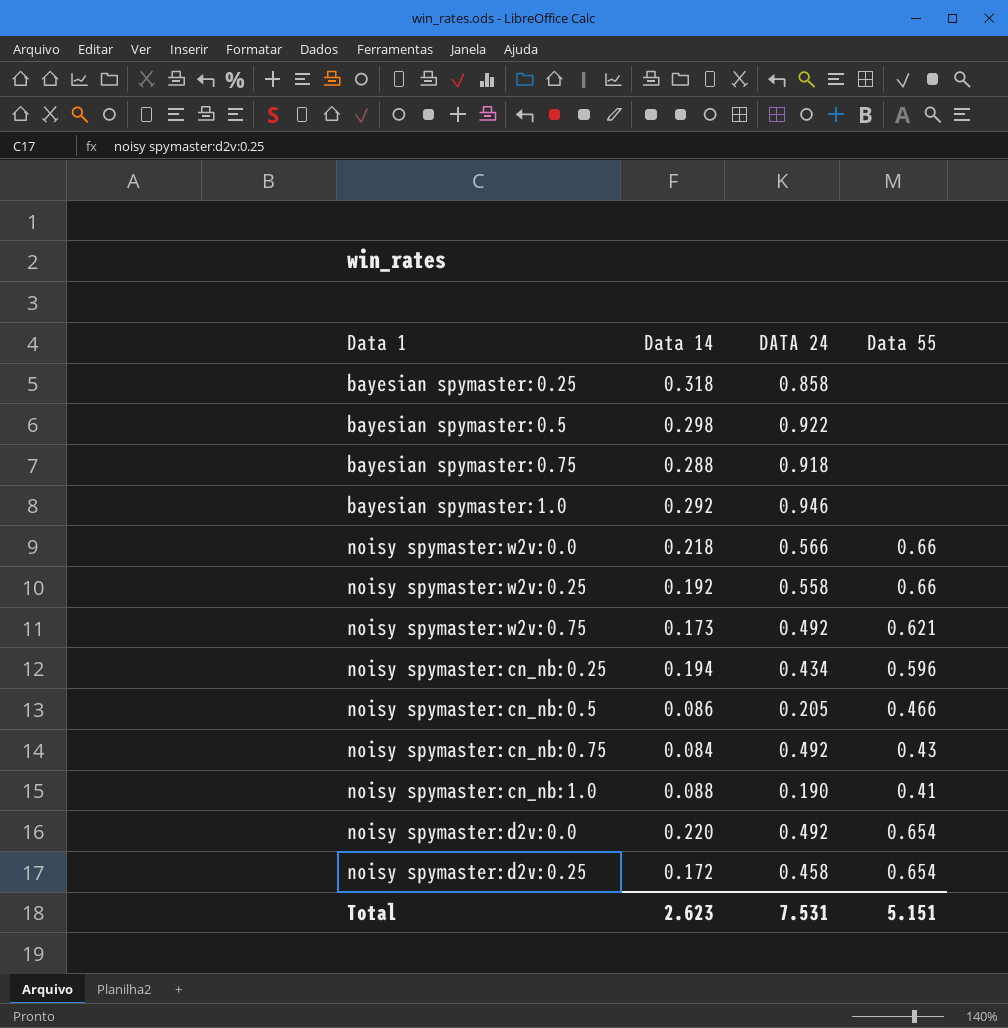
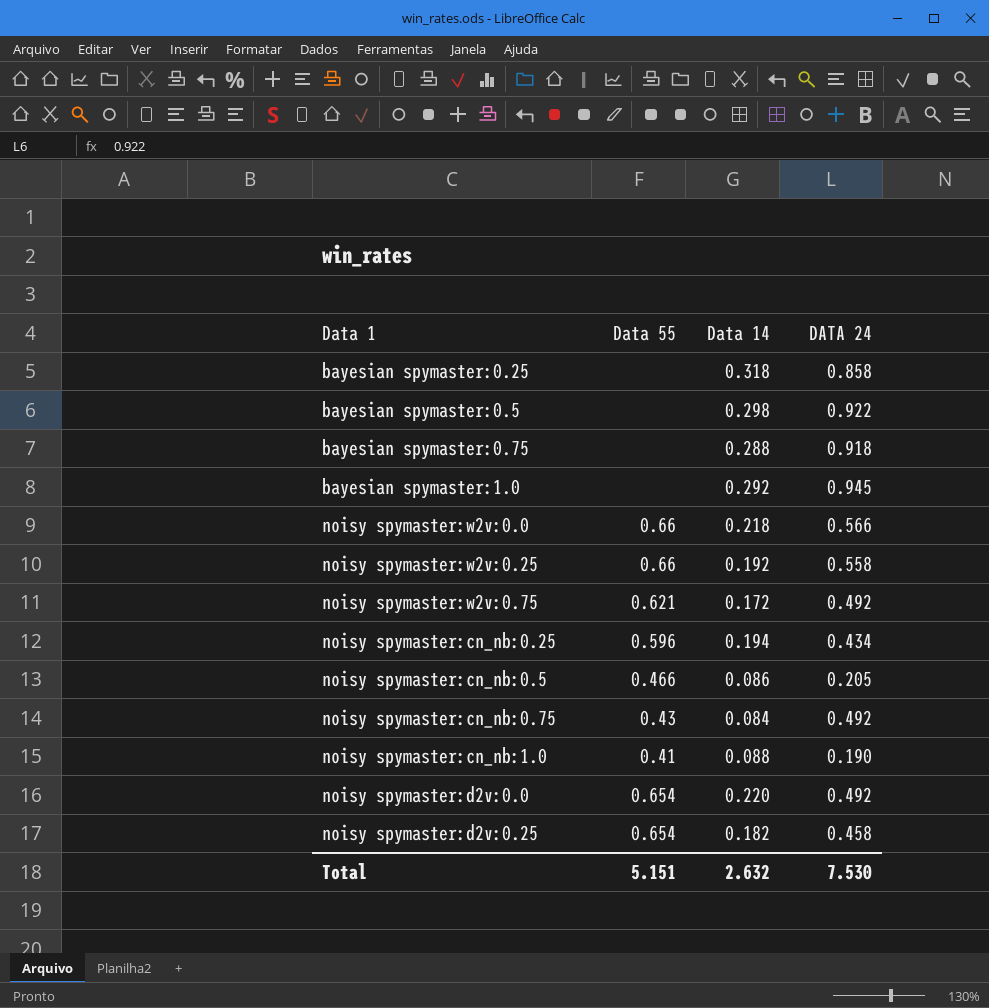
column Data 55 | position: 4 -> 2
bayesian spymaster:1.0 | DATA 24: 0.946 -> 0.945
noisy spymaster:w2v:0.75 | Data 14: 0.173 -> 0.172
noisy spymaster:d2v:0.25 | Data 14: 0.172 -> 0.182
Total | Data 14: 2.623 -> 2.632
Total | DATA 24: 7.531 -> 7.530

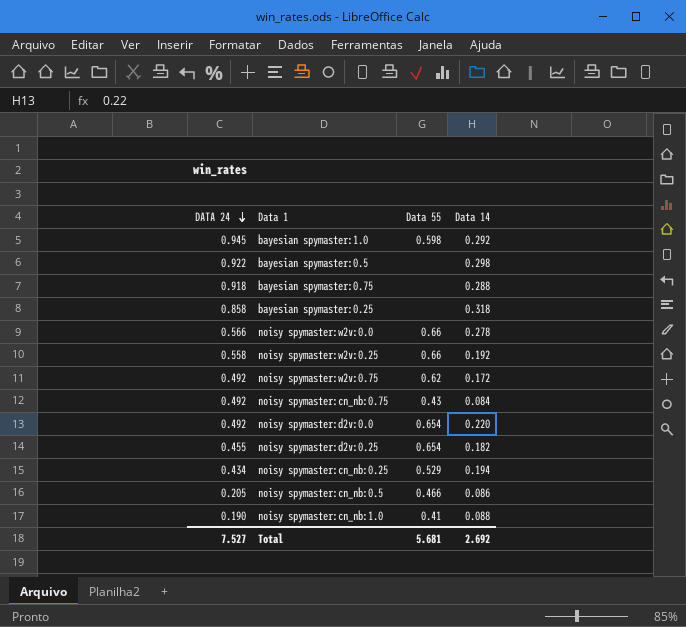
row order: none -> DATA 24 descending
column DATA 24 | position: 4 -> 1
bayesian spymaster:1.0 | Data 55: none -> 0.598
noisy spymaster:w2v:0.0 | Data 14: 0.218 -> 0.278
noisy spymaster:w2v:0.75 | Data 55: 0.621 -> 0.62
noisy spymaster:d2v:0.25 | DATA 24: 0.458 -> 0.455
noisy spymaster:cn_nb:0.25 | Data 55: 0.596 -> 0.529
Total | DATA 24: 7.530 -> 7.527
Total | Data 55: 5.151 -> 5.681
Total | Data 14: 2.632 -> 2.692

